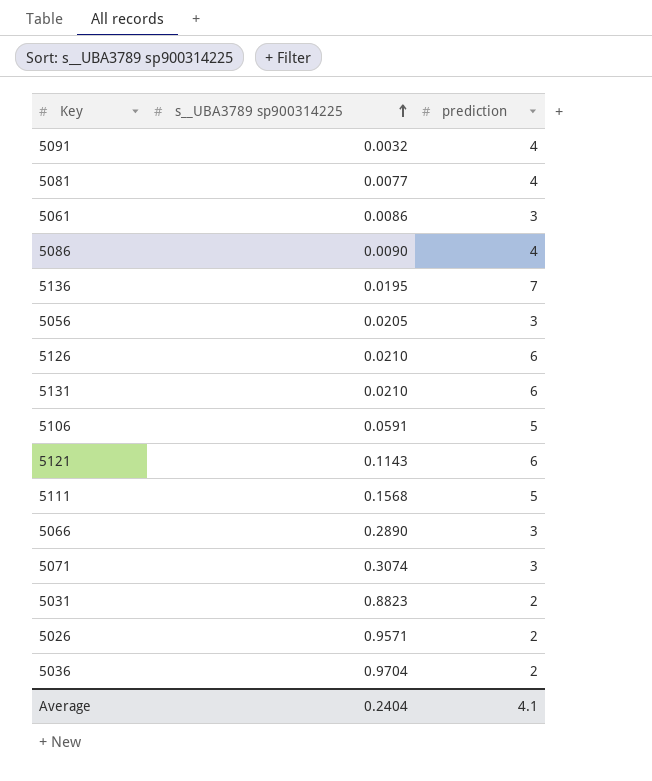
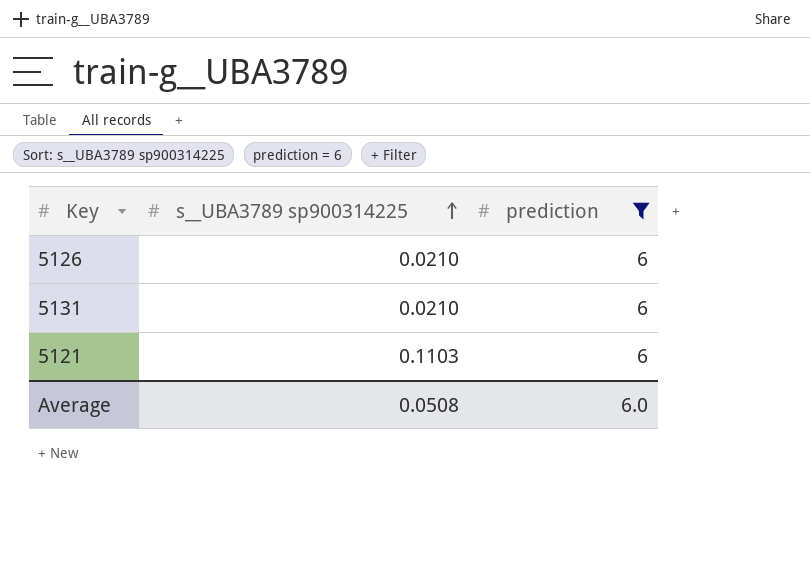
filter: none -> prediction = 6
5121 | s__UBA3789 sp900314225: 0.1143 -> 0.1103
Average | s__UBA3789 sp900314225: 0.2404 -> 0.0508
Average | prediction: 4.1 -> 6.0

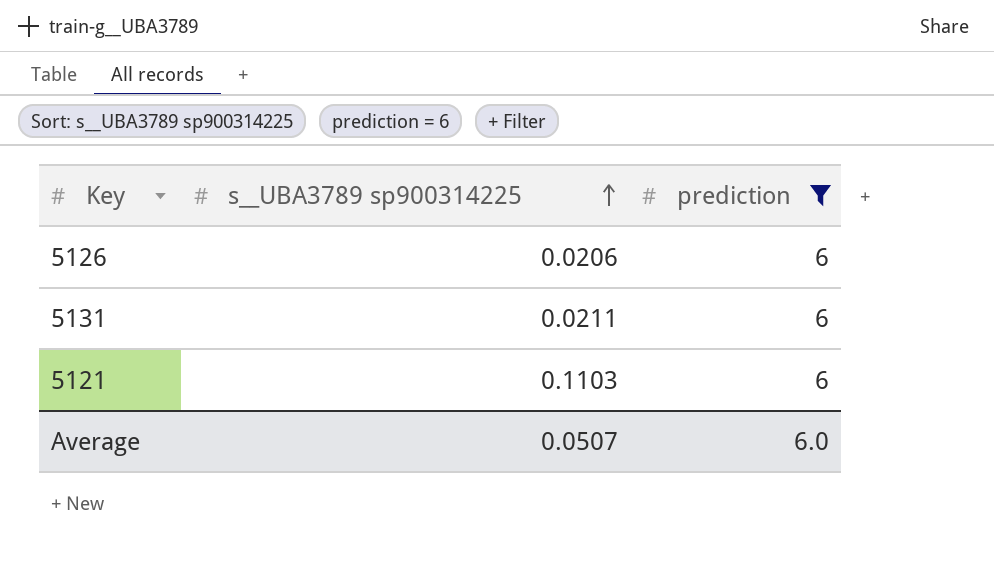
5126 | s__UBA3789 sp900314225: 0.0210 -> 0.0206
5131 | s__UBA3789 sp900314225: 0.0210 -> 0.0211
Average | s__UBA3789 sp900314225: 0.0508 -> 0.0507

